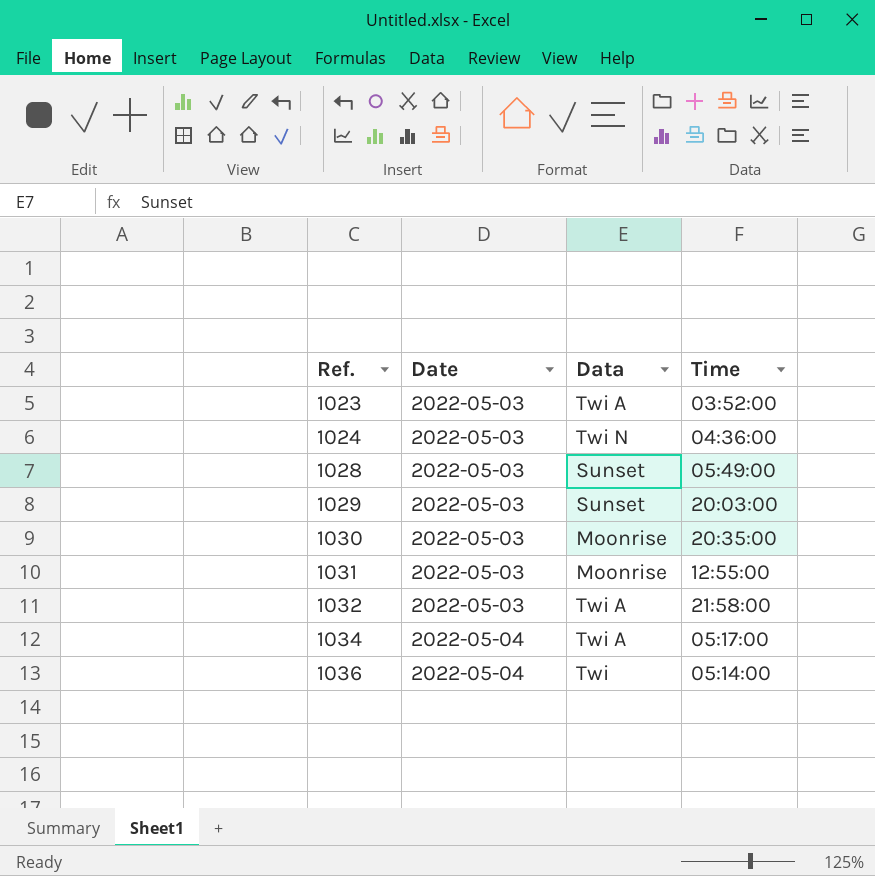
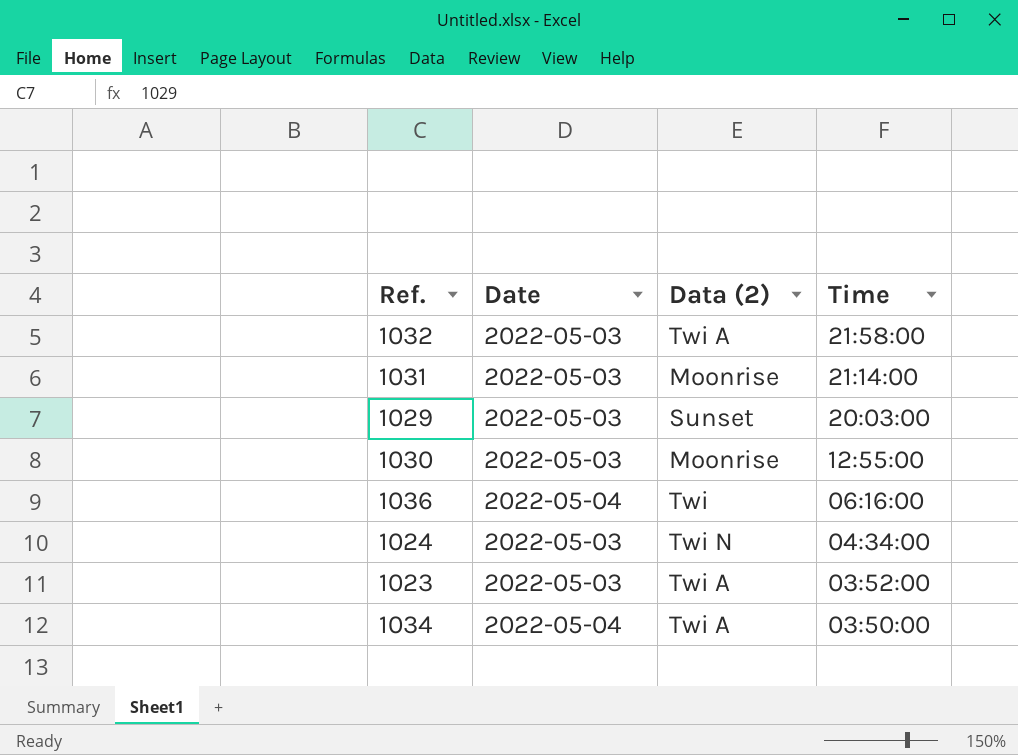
row order: Ref. ascending -> Time descending
column name: Data -> Data (2)
row 1028: 2022-05-03 | Sunset | 05:49:00 -> none
1031 | Time: 12:55:00 -> 21:14:00
1030 | Time: 20:35:00 -> 12:55:00
1036 | Time: 05:14:00 -> 06:16:00
1024 | Time: 04:36:00 -> 04:34:00
1034 | Time: 05:17:00 -> 03:50:00

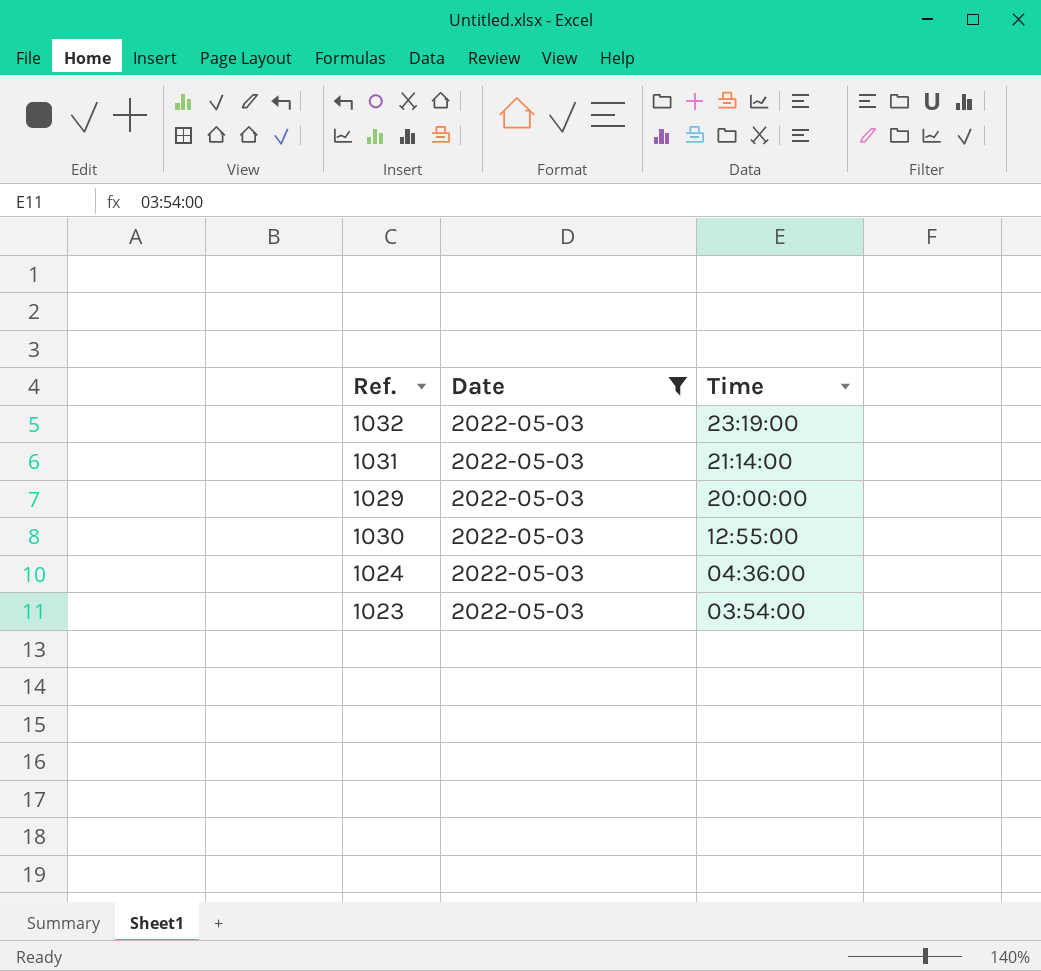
filter: none -> Date = 2022-05-03
column Data (2) | position: 3 -> none
1032 | Time: 21:58:00 -> 23:19:00
1029 | Time: 20:03:00 -> 20:00:00
1024 | Time: 04:34:00 -> 04:36:00
1023 | Time: 03:52:00 -> 03:54:00

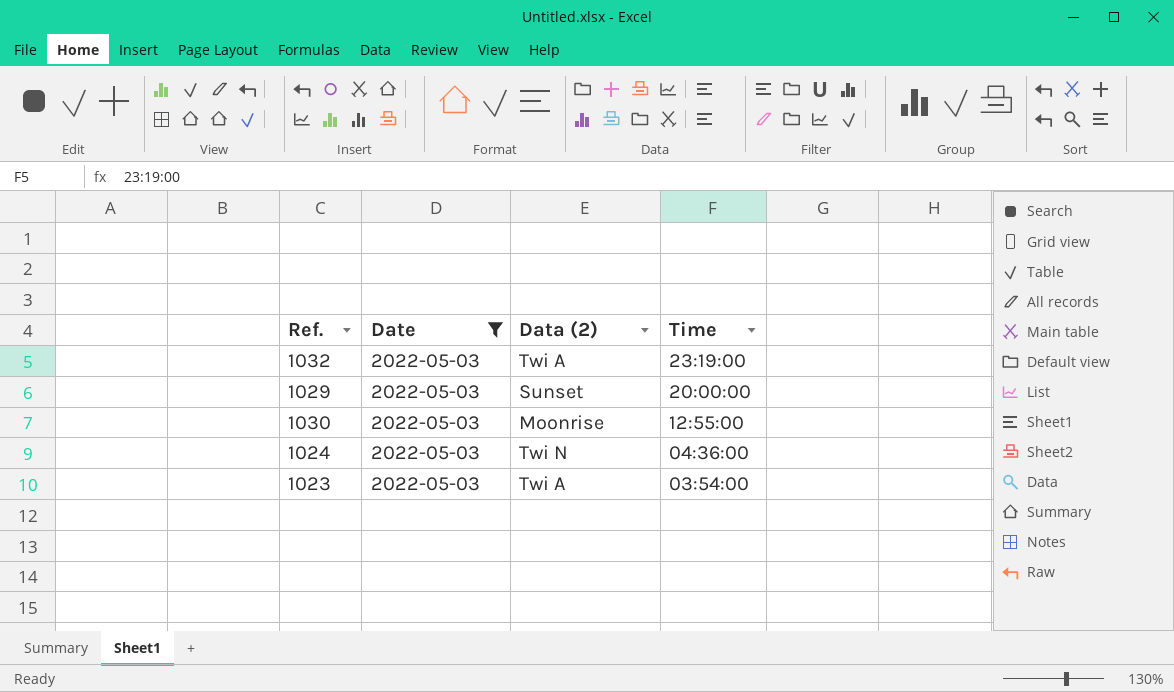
column Data (2) | position: none -> 3
row 1031: 2022-05-03 | 21:14:00 -> none

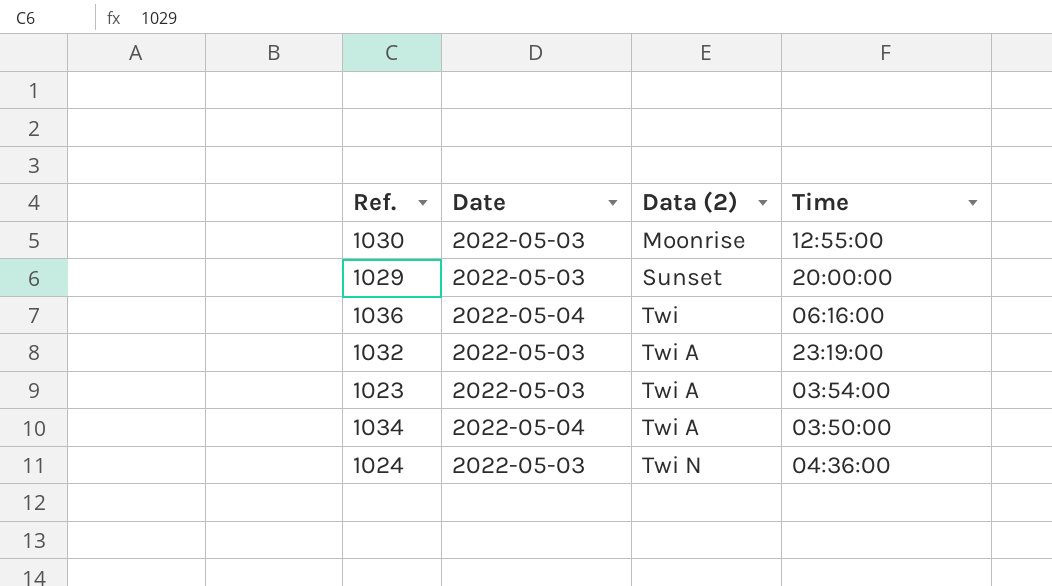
filter: Date = 2022-05-03 -> none
row order: Time descending -> Data (2) ascending

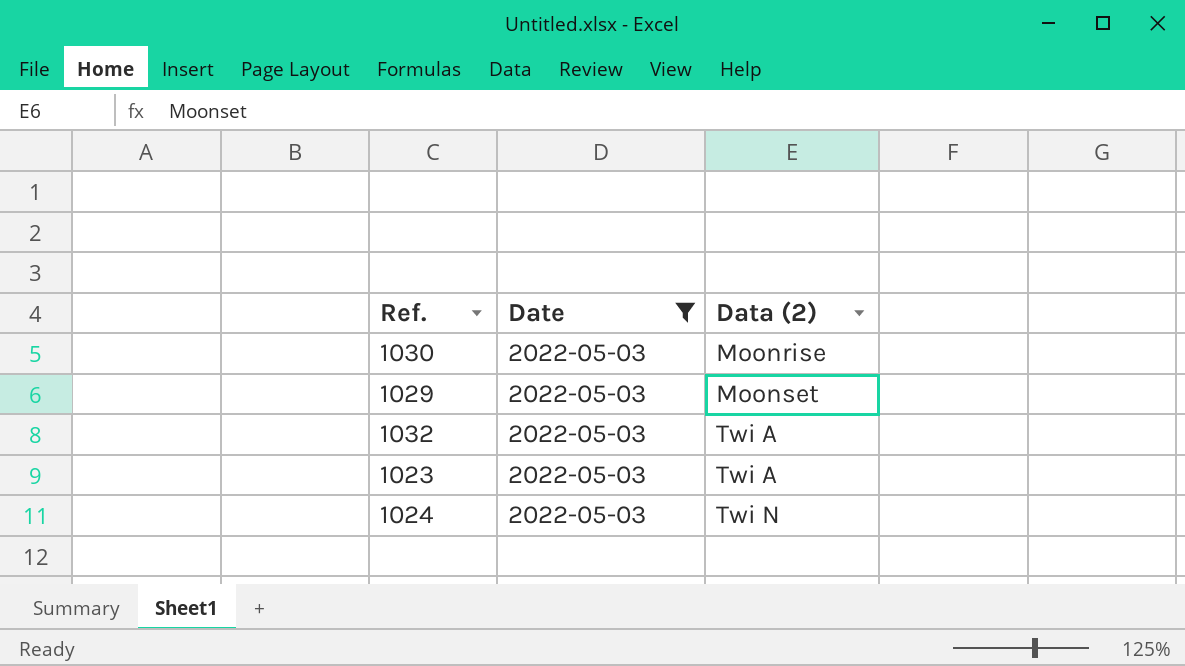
filter: none -> Date = 2022-05-03
column Time | position: 4 -> none
1029 | Data (2): Sunset -> Moonset

